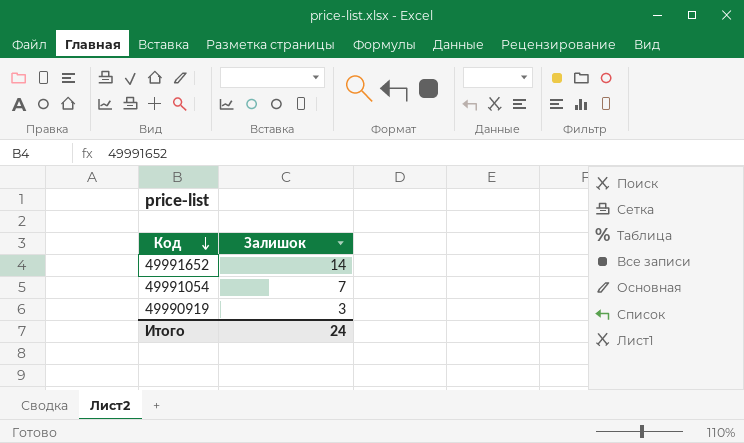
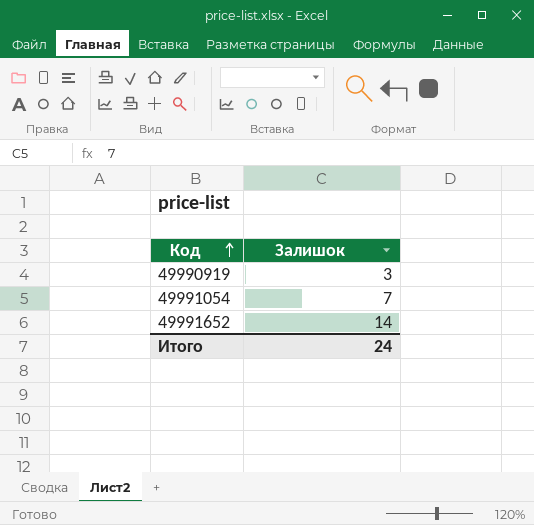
row order: Код descending -> Код ascending

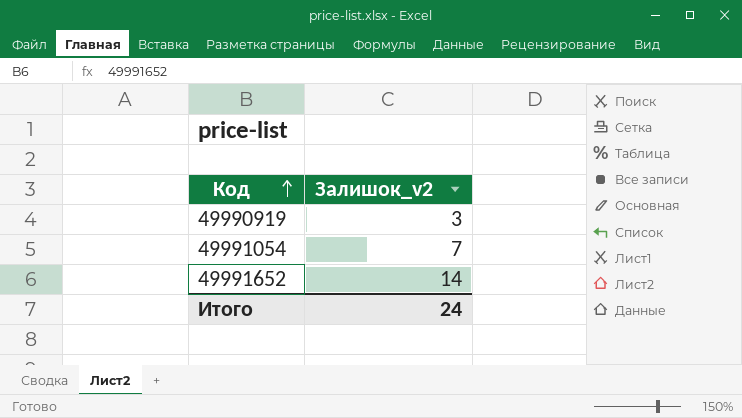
column name: Залишок -> Залишок_v2

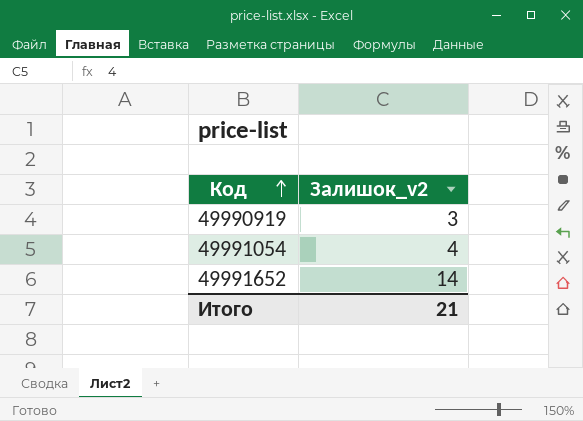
49991054 | Залишок_v2: 7 -> 4
Итого | Залишок_v2: 24 -> 21

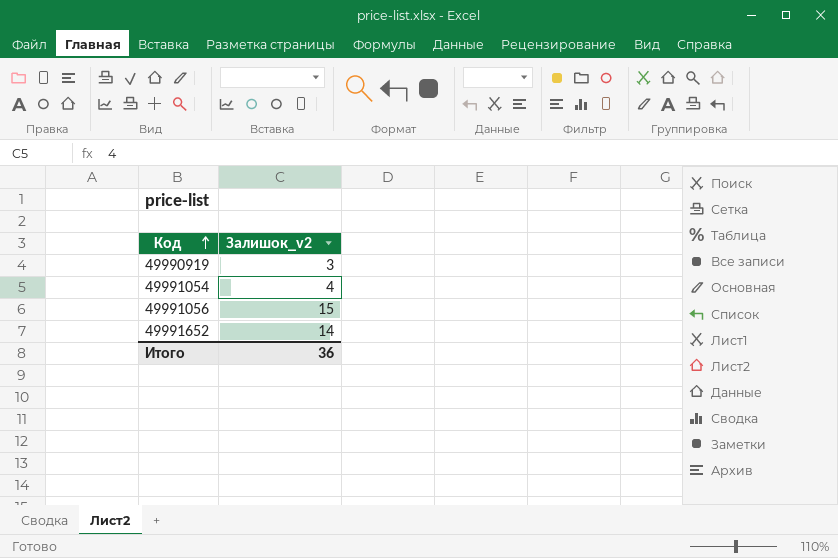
row 49991056: none -> 15
Итого | Залишок_v2: 21 -> 36

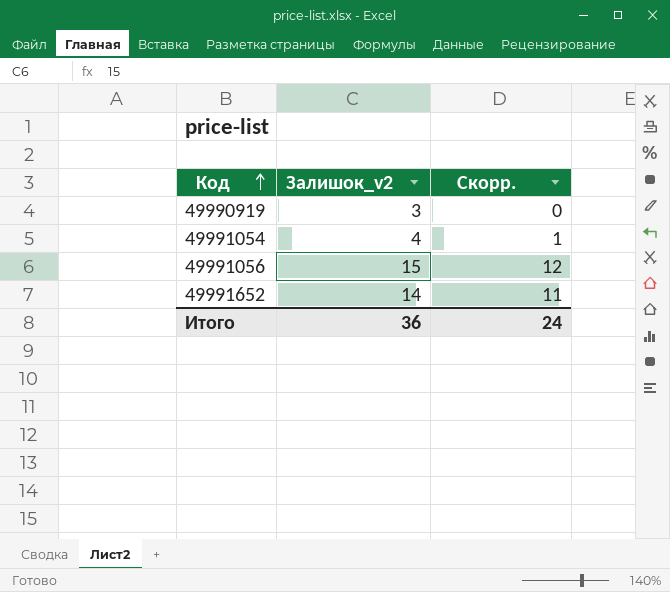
column Скорр. | formula: none -> [Залишок_v2] - 3

